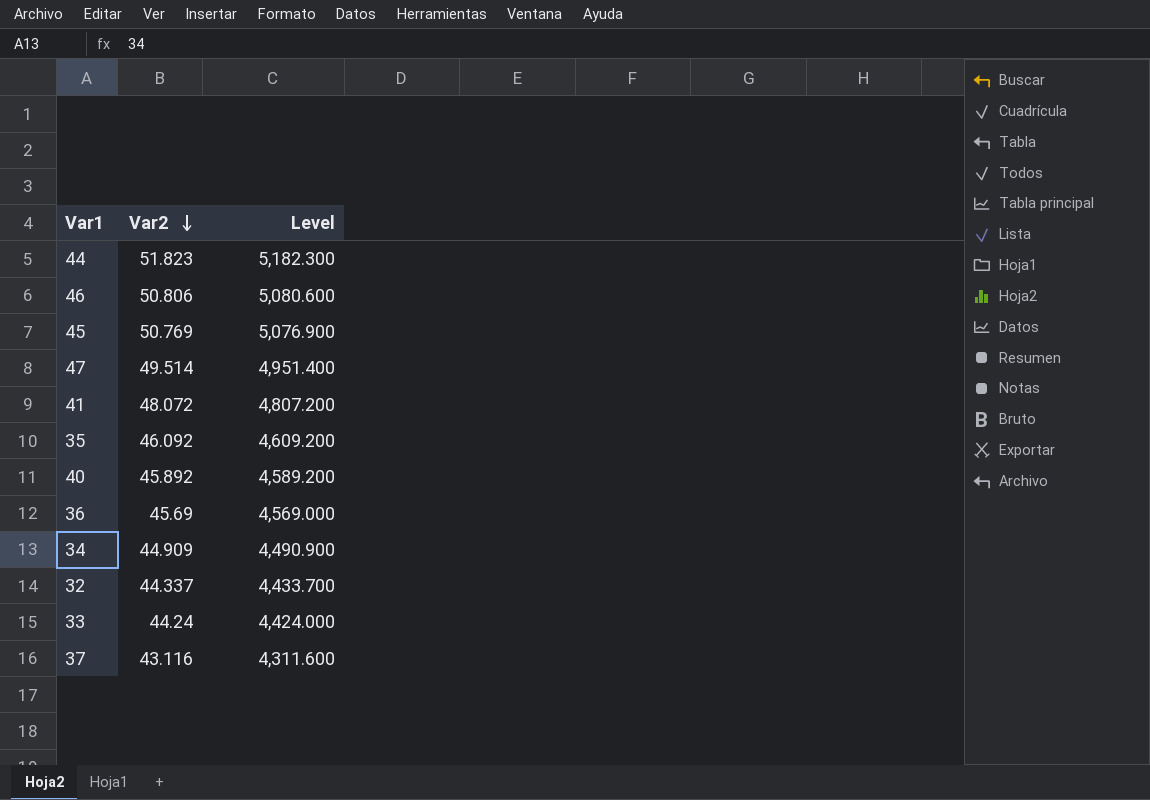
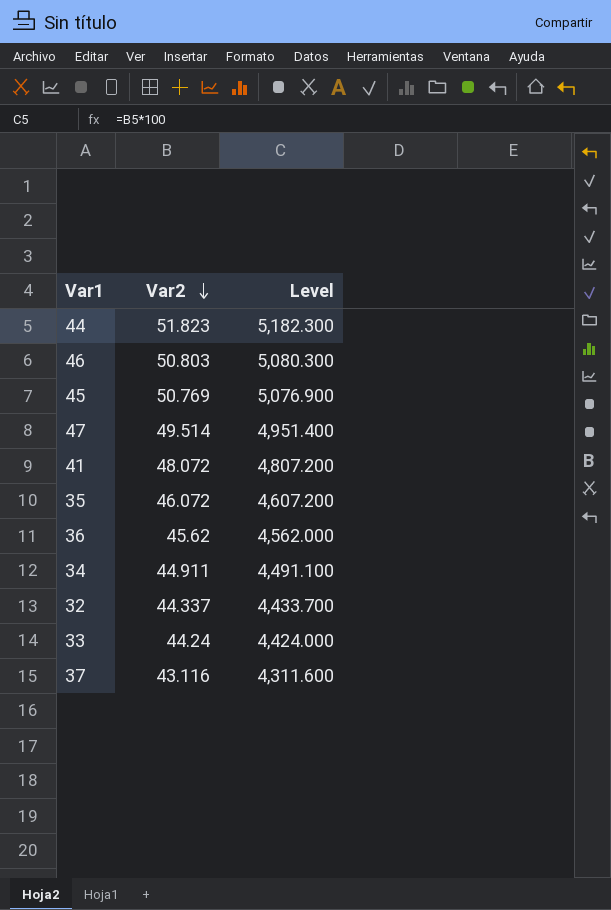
row 40: 45.892 | 4,589.200 -> none
46 | Var2: 50.806 -> 50.803
46 | Level: 5,080.600 -> 5,080.300
35 | Var2: 46.092 -> 46.072
35 | Level: 4,609.200 -> 4,607.200
36 | Var2: 45.69 -> 45.62
36 | Level: 4,569.000 -> 4,562.000
34 | Var2: 44.909 -> 44.911
34 | Level: 4,490.900 -> 4,491.100

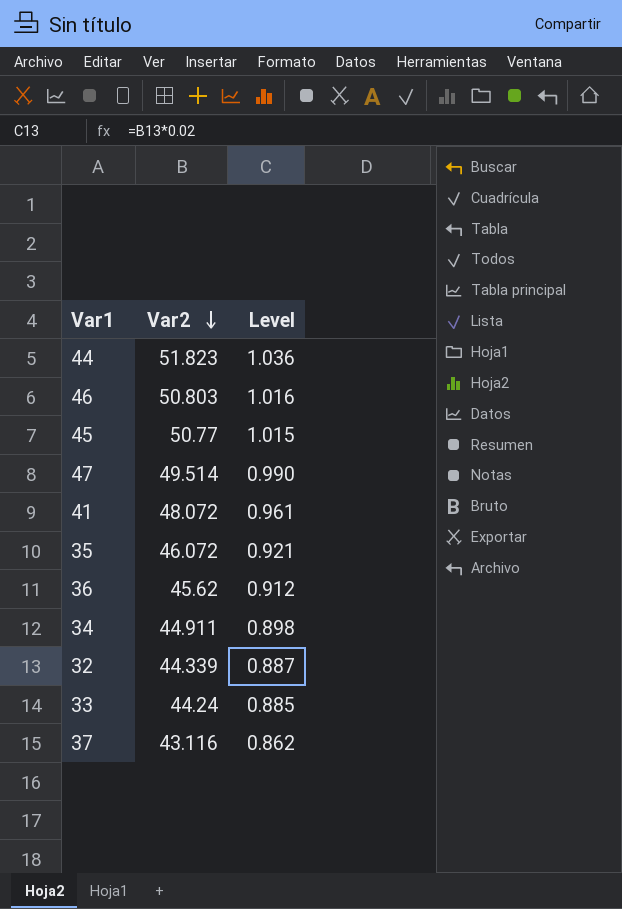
column Level | formula: [Var2] * 100 -> [Var2] * 0.02
45 | Var2: 50.769 -> 50.77
32 | Var2: 44.337 -> 44.339

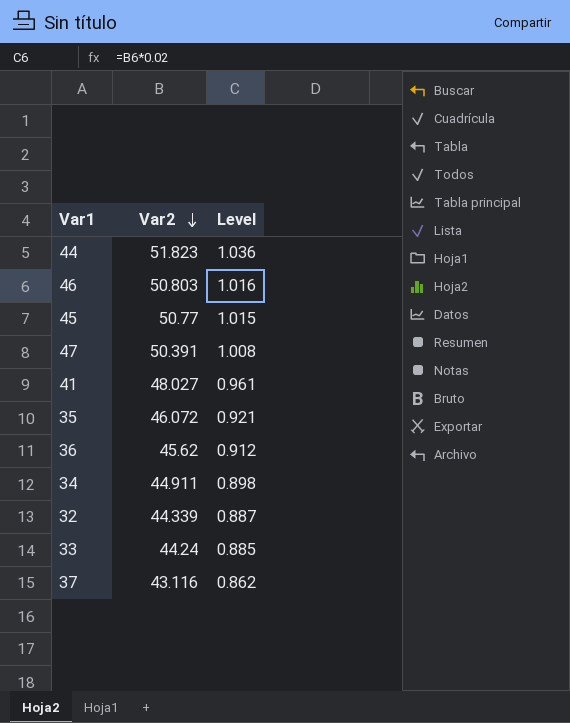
47 | Var2: 49.514 -> 50.391
47 | Level: 0.990 -> 1.008
41 | Var2: 48.072 -> 48.027

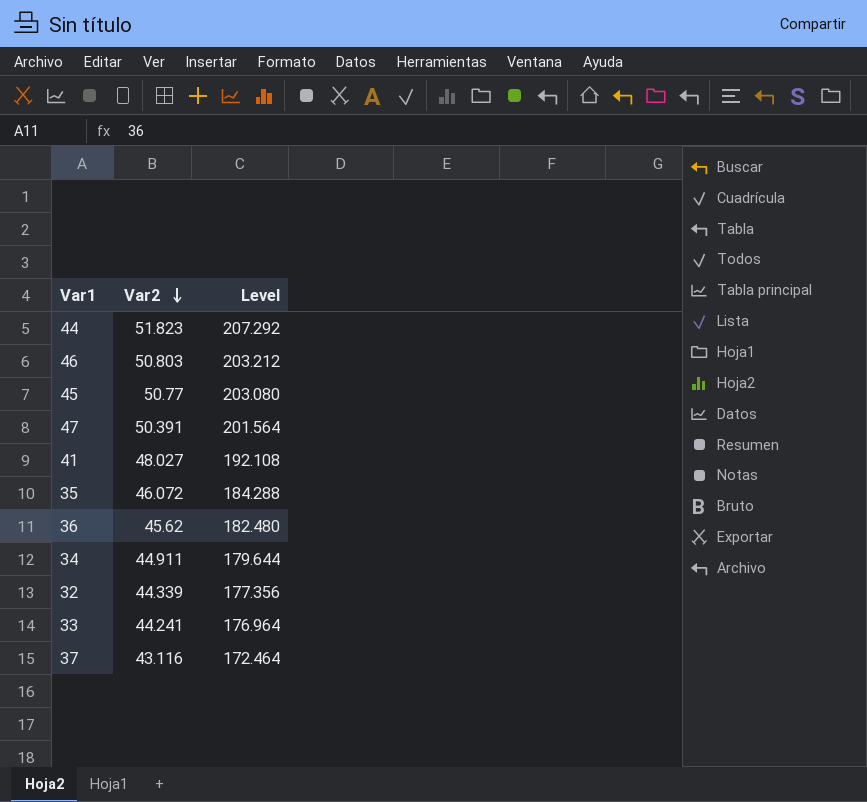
column Level | formula: [Var2] * 0.02 -> [Var2] * 4
33 | Var2: 44.24 -> 44.241

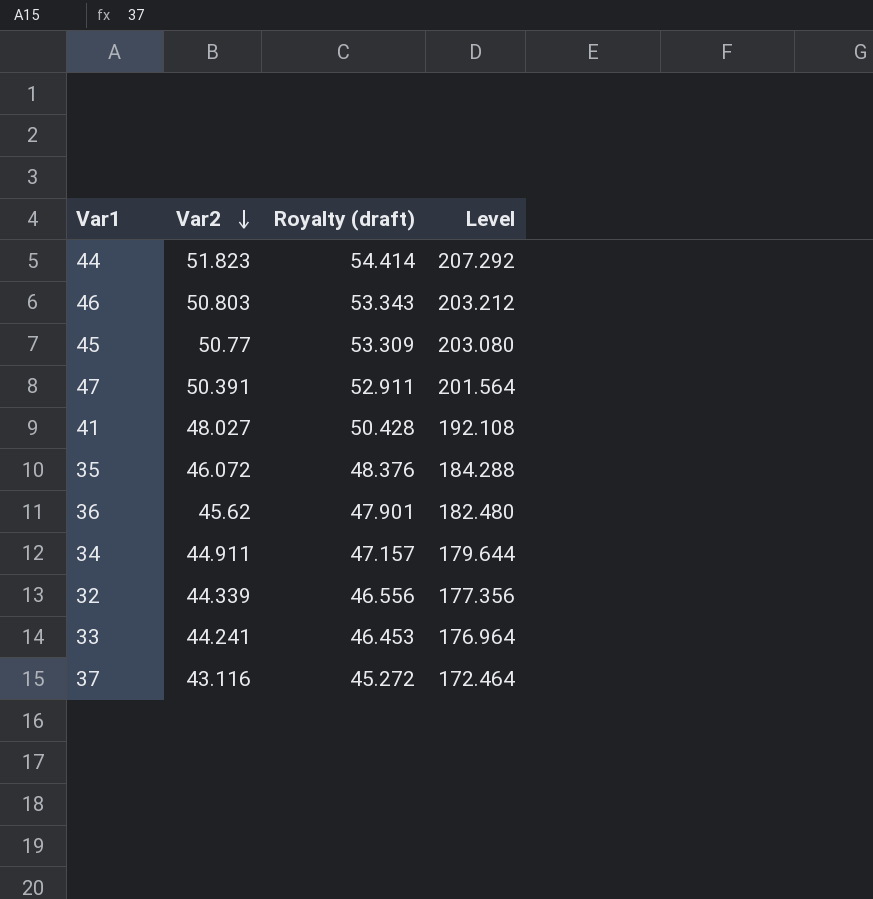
column Royalty (draft) | formula: none -> [Var2] * 1.05

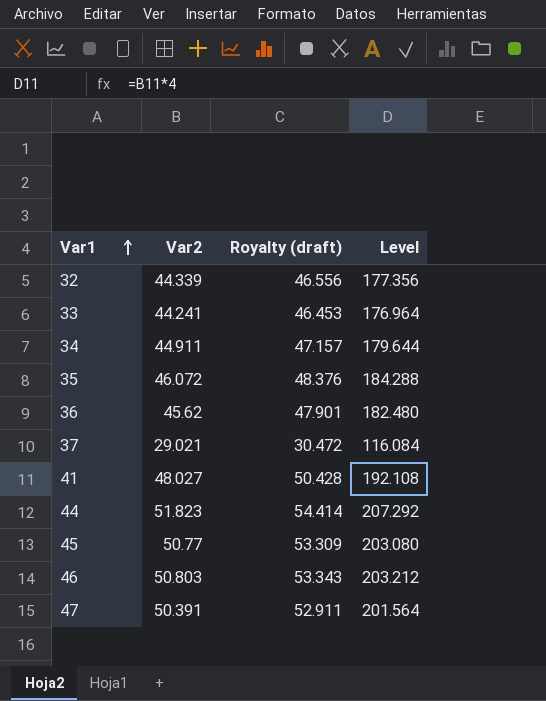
row order: Var2 descending -> Var1 ascending
37 | Var2: 43.116 -> 29.021
37 | Royalty (draft): 45.272 -> 30.472
37 | Level: 172.464 -> 116.084

